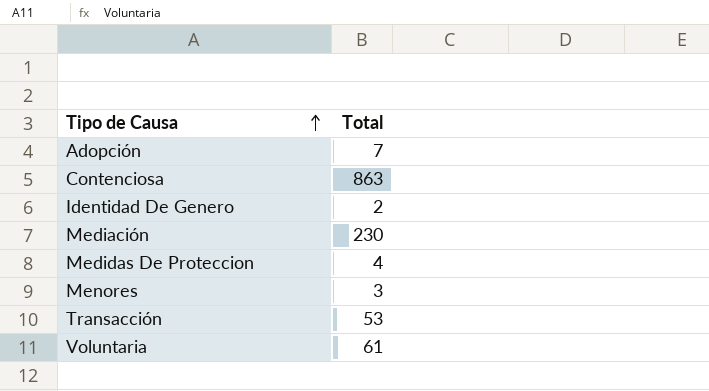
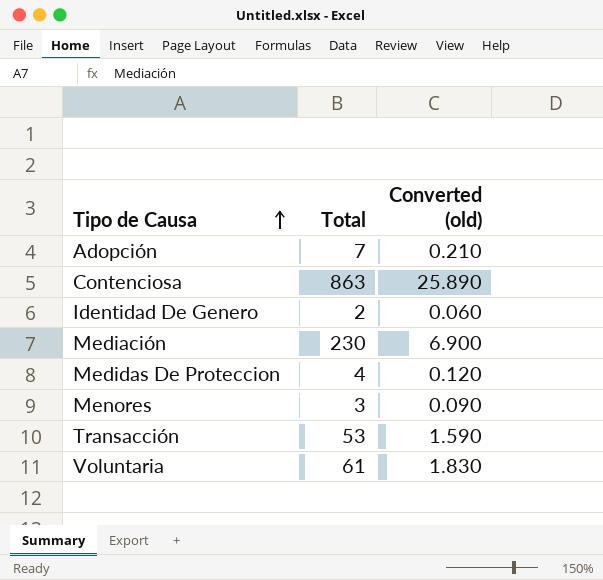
column Converted (old) | formula: none -> [Total] * 0.03

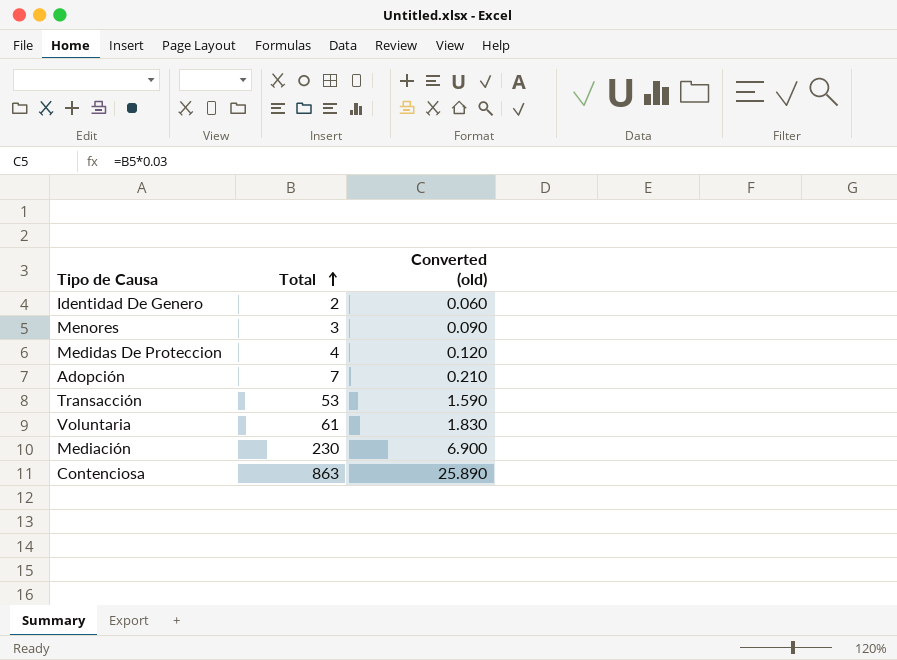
row order: Tipo de Causa ascending -> Total ascending

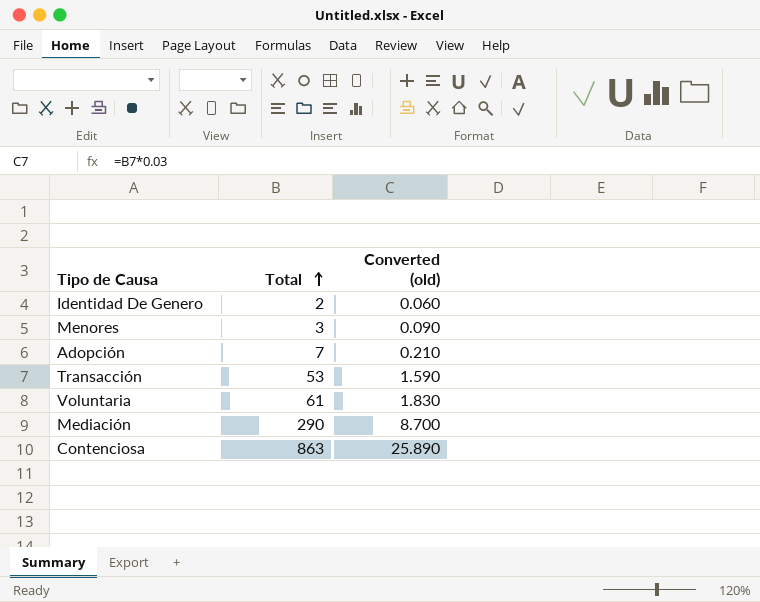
row Medidas De Proteccion: 4 | 0.120 -> none
Mediación | Total: 230 -> 290
Mediación | Converted (old): 6.900 -> 8.700

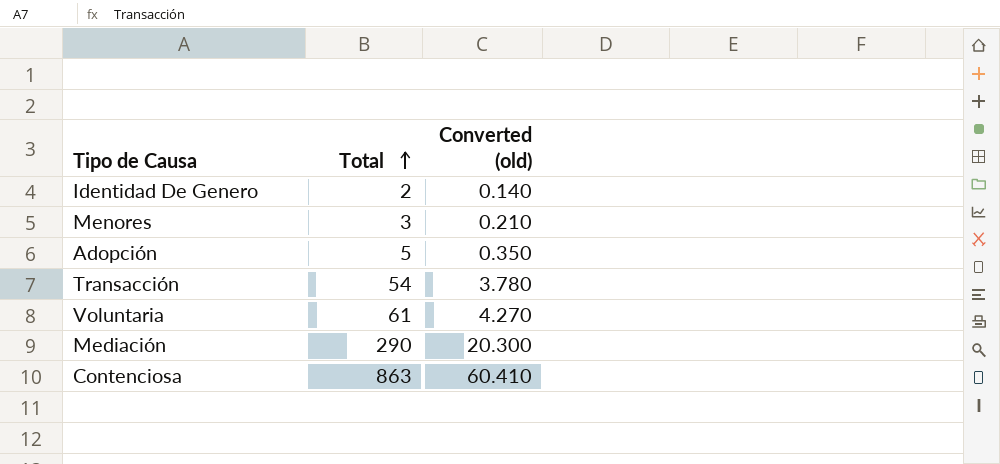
column Converted (old) | formula: [Total] * 0.03 -> [Total] * 0.07
Adopción | Total: 7 -> 5
Transacción | Total: 53 -> 54

